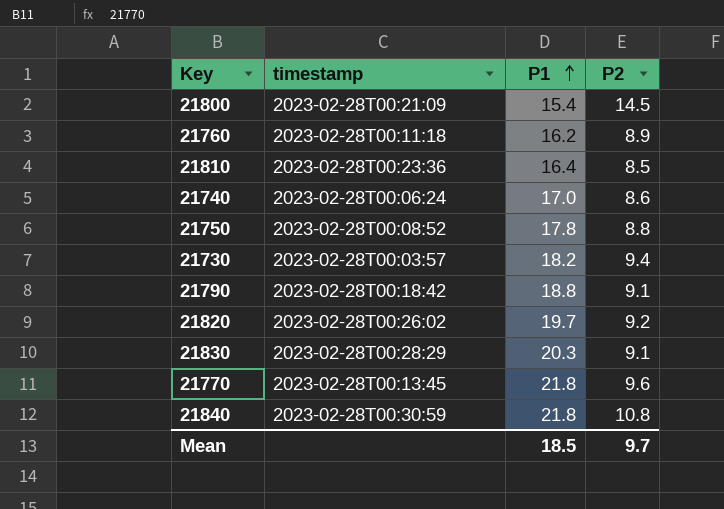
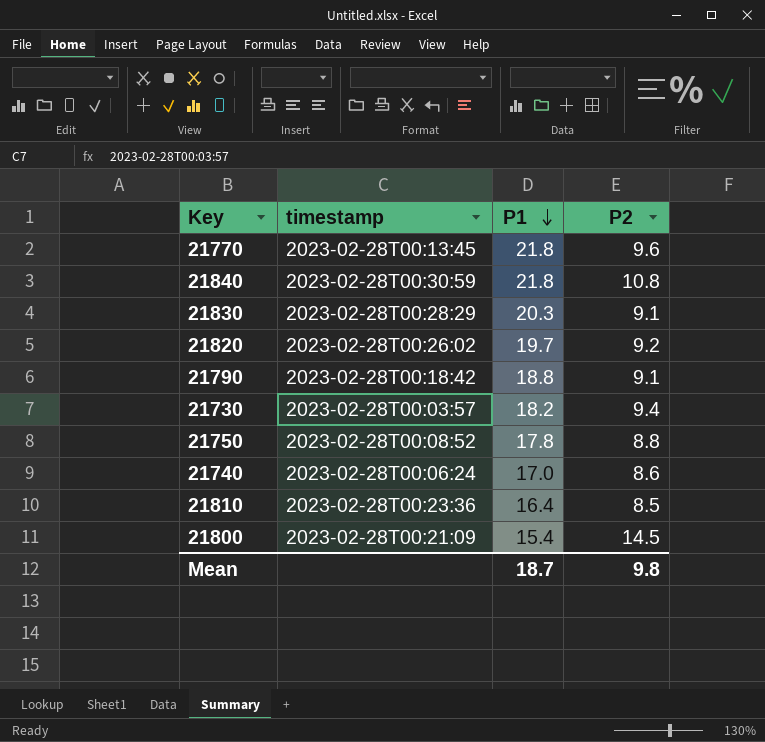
row order: P1 ascending -> P1 descending
row 21760: 2023-02-28T00:11:18 | 16.2 | 8.9 -> none
Mean | P1: 18.5 -> 18.7
Mean | P2: 9.7 -> 9.8

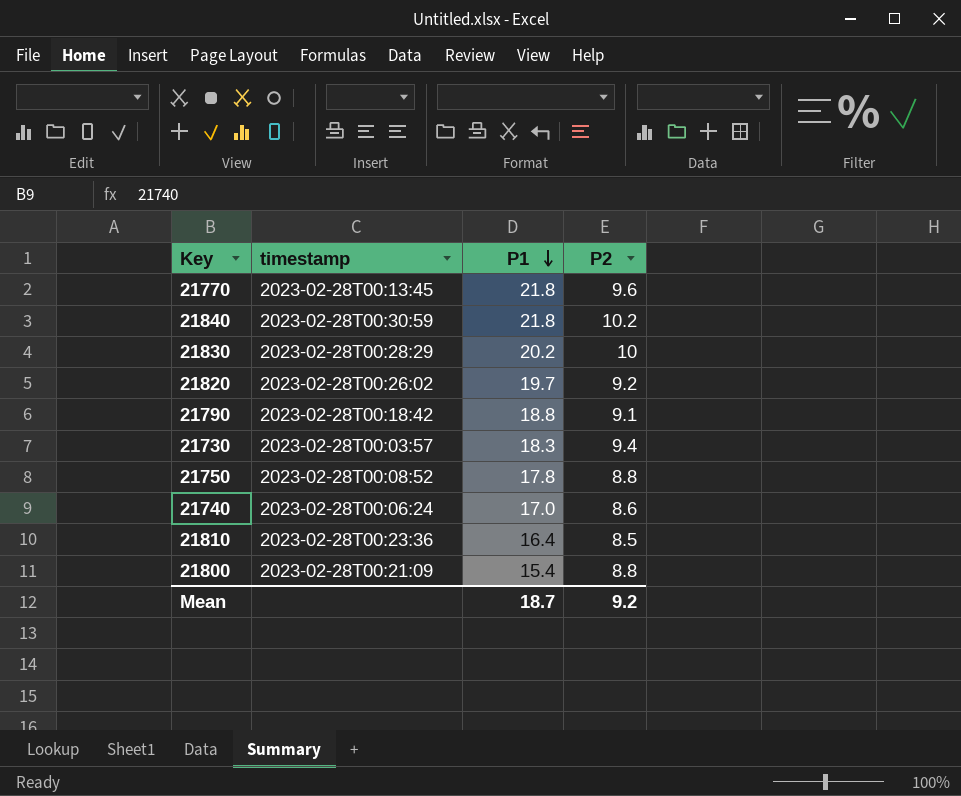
21840 | P2: 10.8 -> 10.2
21830 | P1: 20.3 -> 20.2
21830 | P2: 9.1 -> 10
21730 | P1: 18.2 -> 18.3
21800 | P2: 14.5 -> 8.8
Mean | P2: 9.8 -> 9.2

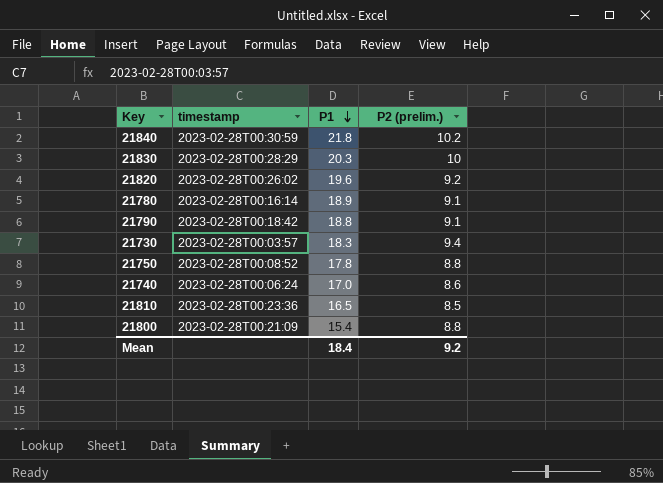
column name: P2 -> P2 (prelim.)
row 21770: 2023-02-28T00:13:45 | 21.8 | 9.6 -> none
21830 | P1: 20.2 -> 20.3
21820 | P1: 19.7 -> 19.6
row 21780: none -> 2023-02-28T00:16:14 | 18.9 | 9.1
21810 | P1: 16.4 -> 16.5
Mean | P1: 18.7 -> 18.4

